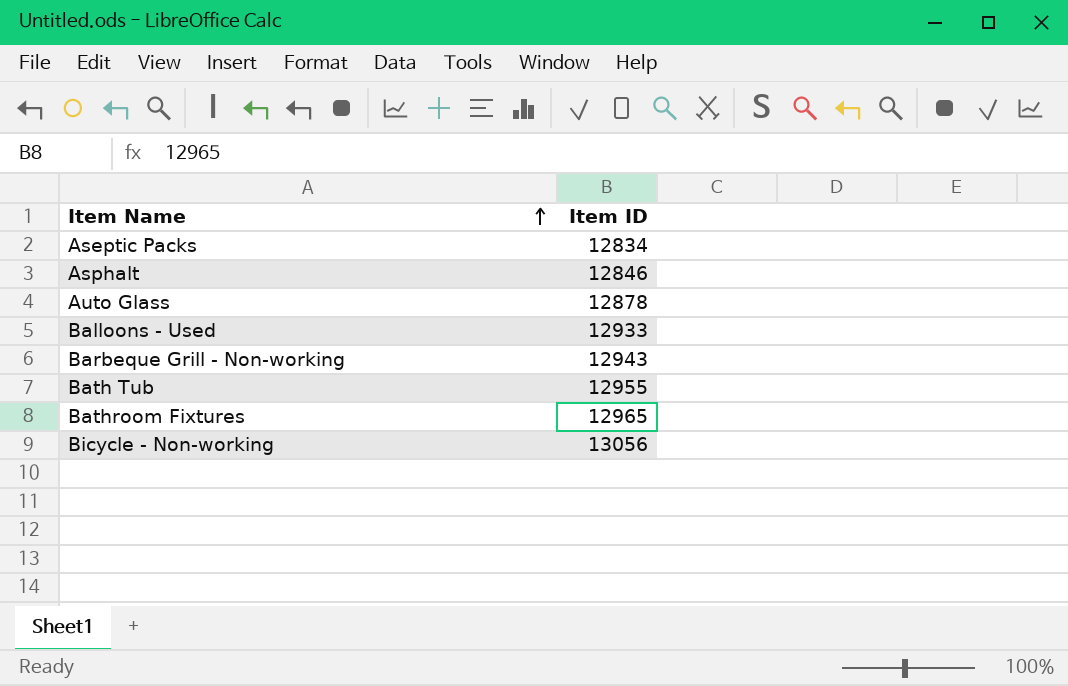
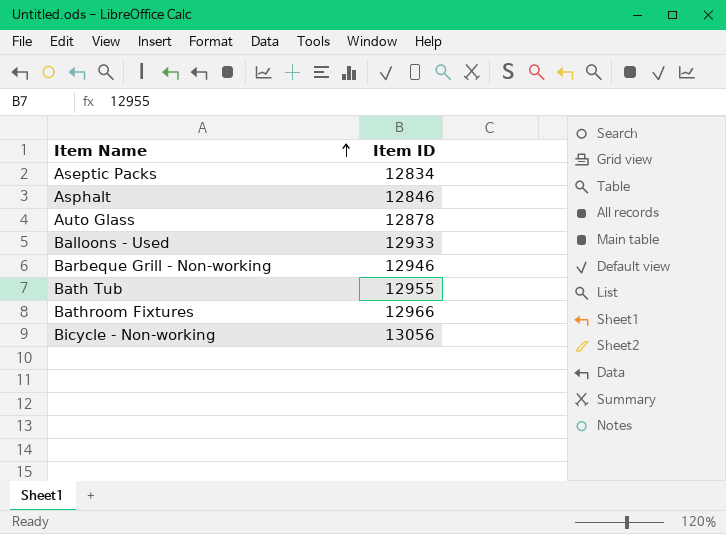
Barbeque Grill - Non-working | Item ID: 12943 -> 12946
Bathroom Fixtures | Item ID: 12965 -> 12966

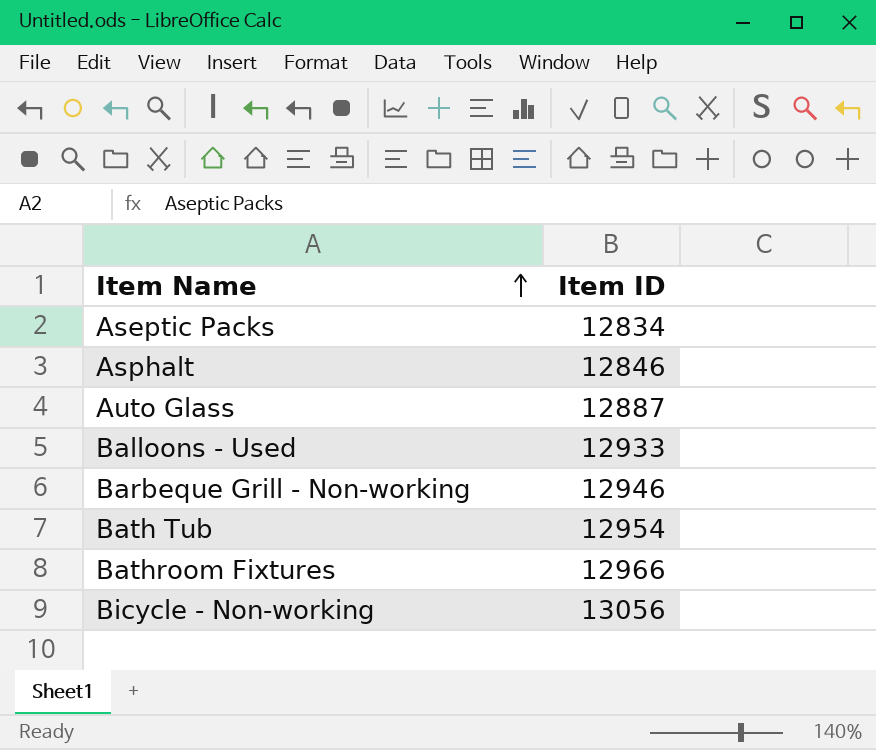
Auto Glass | Item ID: 12878 -> 12887
Bath Tub | Item ID: 12955 -> 12954

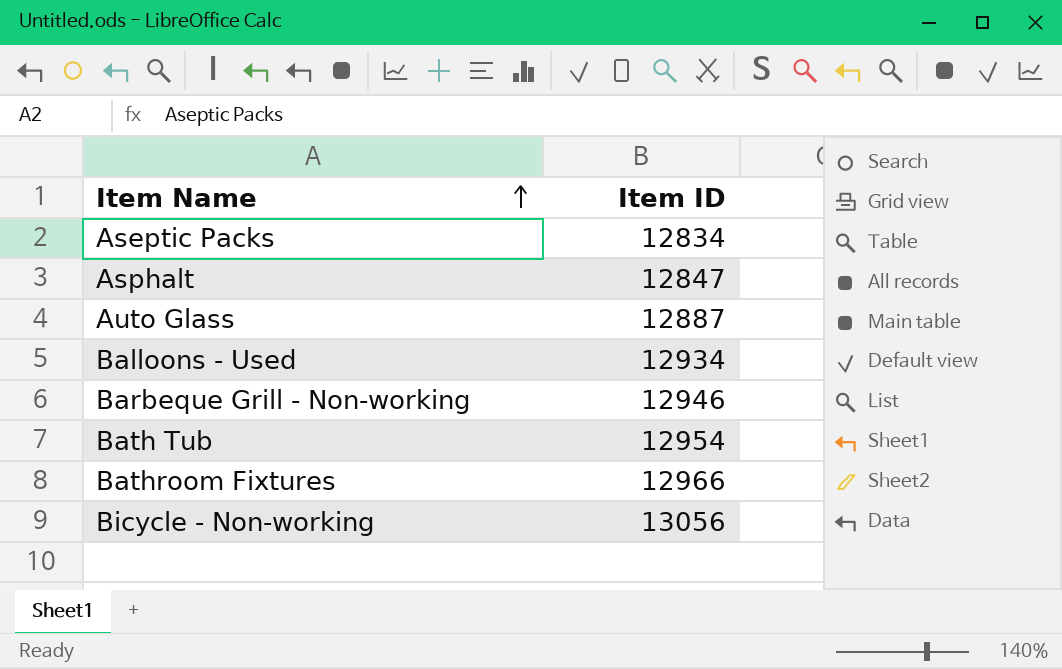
Asphalt | Item ID: 12846 -> 12847
Balloons - Used | Item ID: 12933 -> 12934

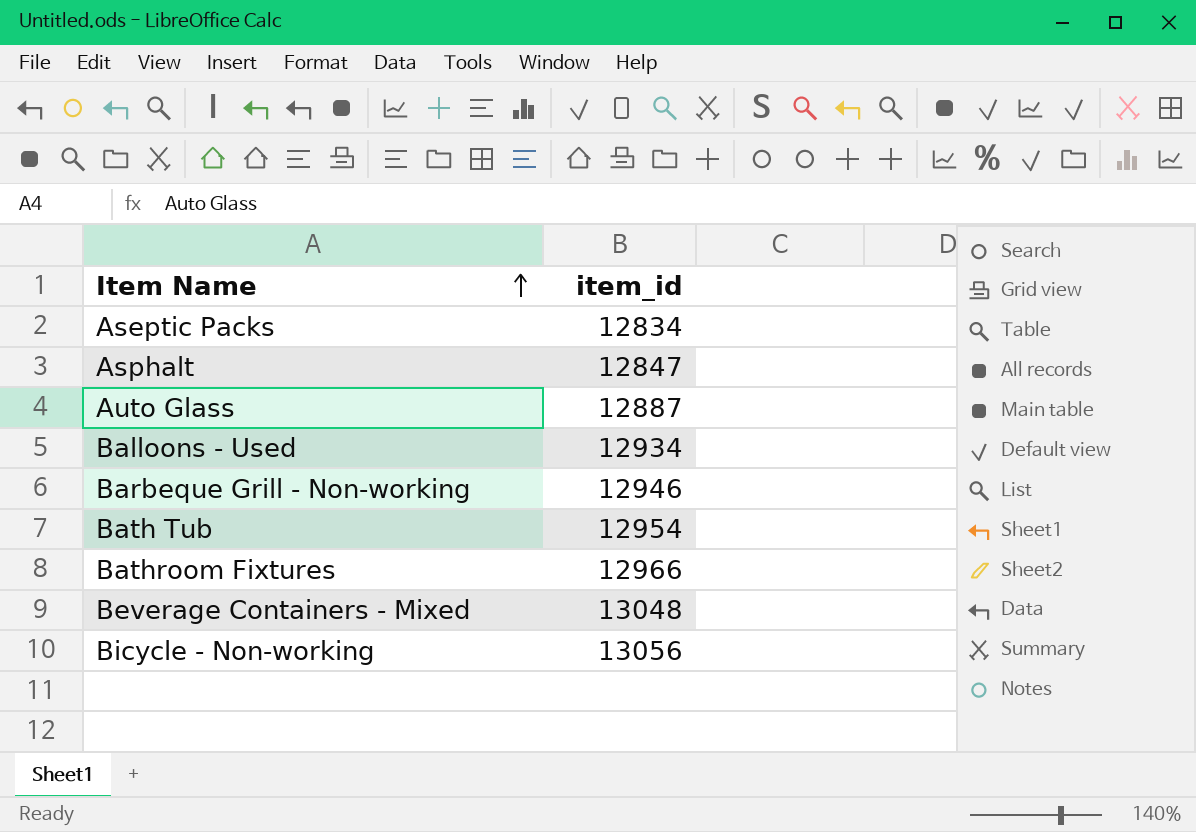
column name: Item ID -> item_id
row Beverage Containers - Mixed: none -> 13048

